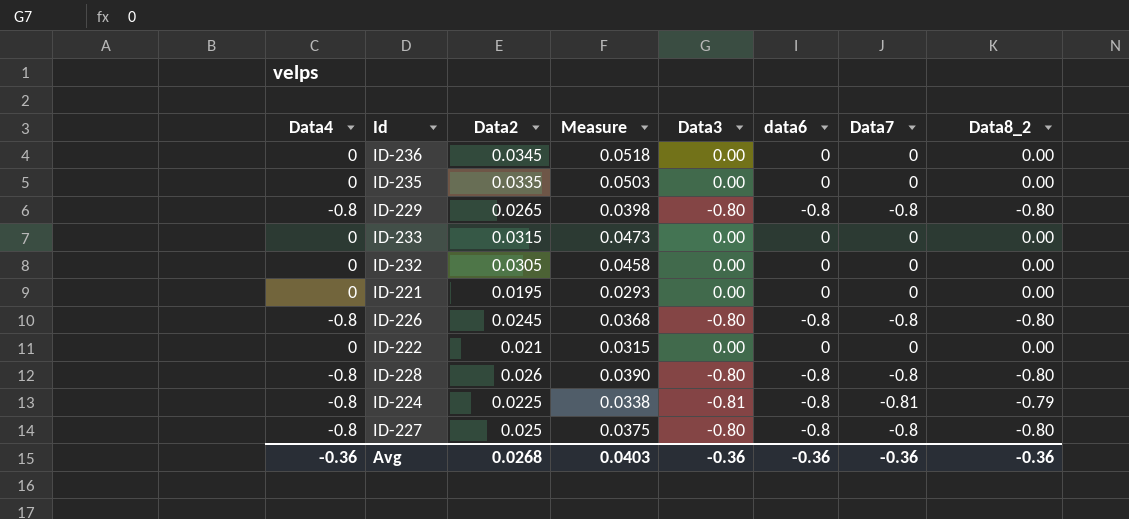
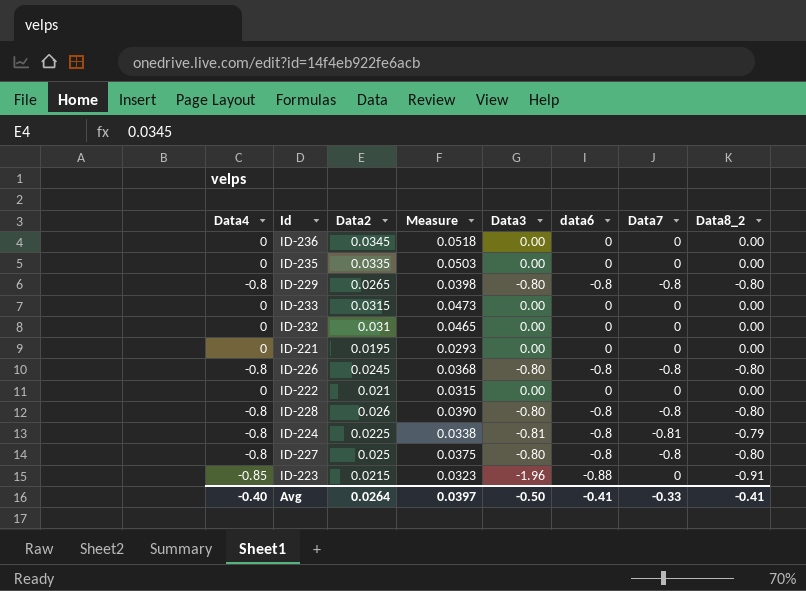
ID-232 | Data2: 0.0305 -> 0.031
ID-232 | Measure: 0.0458 -> 0.0465
row ID-223: none -> -0.85 | 0.0215 | 0.0323 | -1.96 | -0.88 | 0 | -0.91
Avg | Data4: -0.36 -> -0.40
Avg | Data2: 0.0268 -> 0.0264
Avg | Measure: 0.0403 -> 0.0397
Avg | Data3: -0.36 -> -0.50
Avg | data6: -0.36 -> -0.41
Avg | Data7: -0.36 -> -0.33
Avg | Data8_2: -0.36 -> -0.41

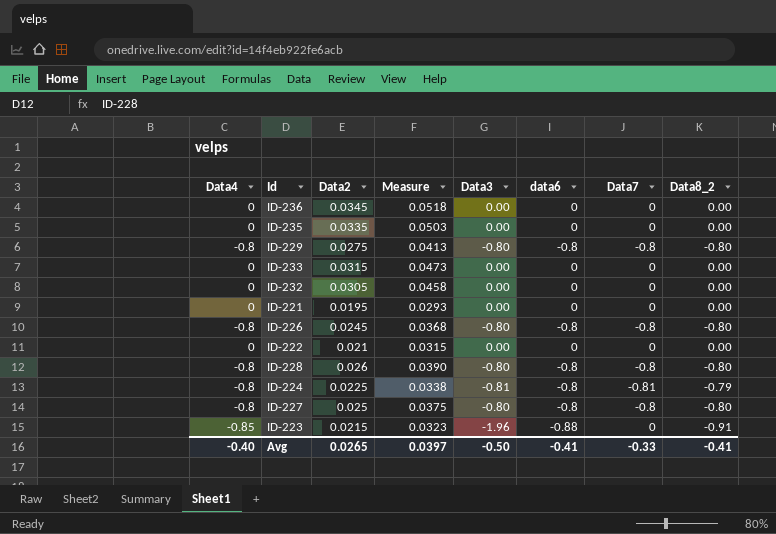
ID-229 | Data2: 0.0265 -> 0.0275
ID-229 | Measure: 0.0398 -> 0.0413
ID-232 | Data2: 0.031 -> 0.0305
ID-232 | Measure: 0.0465 -> 0.0458
Avg | Data2: 0.0264 -> 0.0265

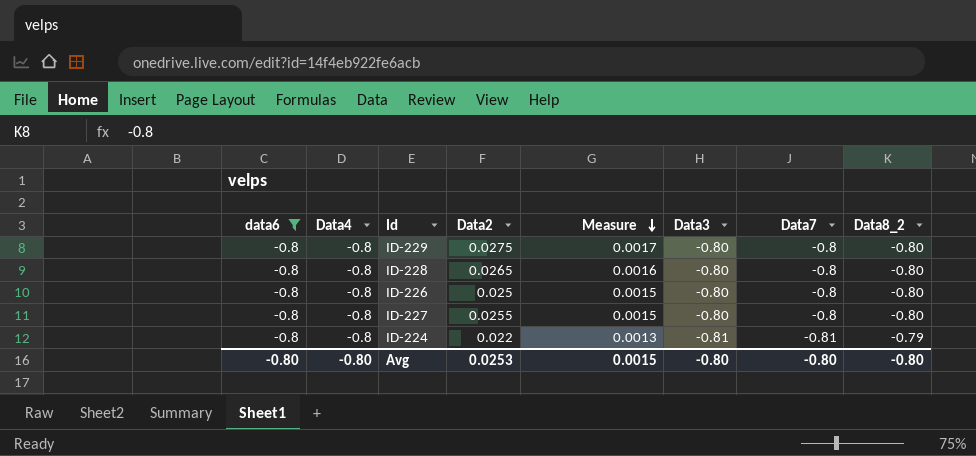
filter: none -> data6 = -0.8
row order: none -> Measure descending
column data6 | position: 6 -> 1
column Measure | formula: [Data2] * 1.5 -> [Data2] * 0.06
ID-228 | Data2: 0.026 -> 0.0265
ID-226 | Data2: 0.0245 -> 0.025
ID-227 | Data2: 0.025 -> 0.0255
ID-224 | Data2: 0.0225 -> 0.022
Avg | data6: -0.41 -> -0.80
Avg | Data4: -0.40 -> -0.80
Avg | Data2: 0.0265 -> 0.0253
Avg | Measure: 0.0397 -> 0.0015
Avg | Data3: -0.50 -> -0.80
Avg | Data7: -0.33 -> -0.80
Avg | Data8_2: -0.41 -> -0.80

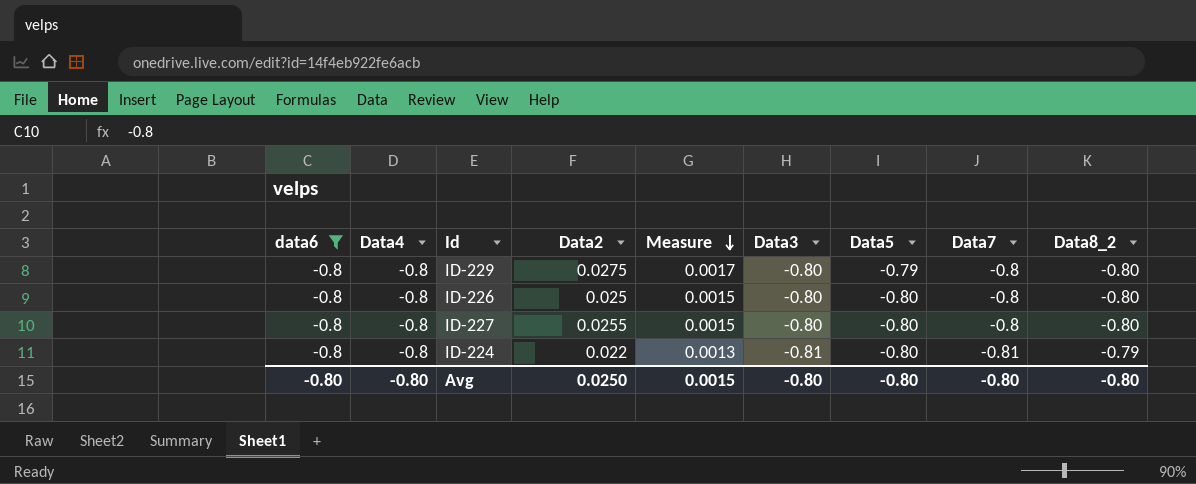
column Data5 | position: none -> 7
row ID-228: -0.8 | -0.8 | 0.0265 | 0.0016 | -0.80 | -0.8 | -0.80 -> none
Avg | Data2: 0.0253 -> 0.0250

